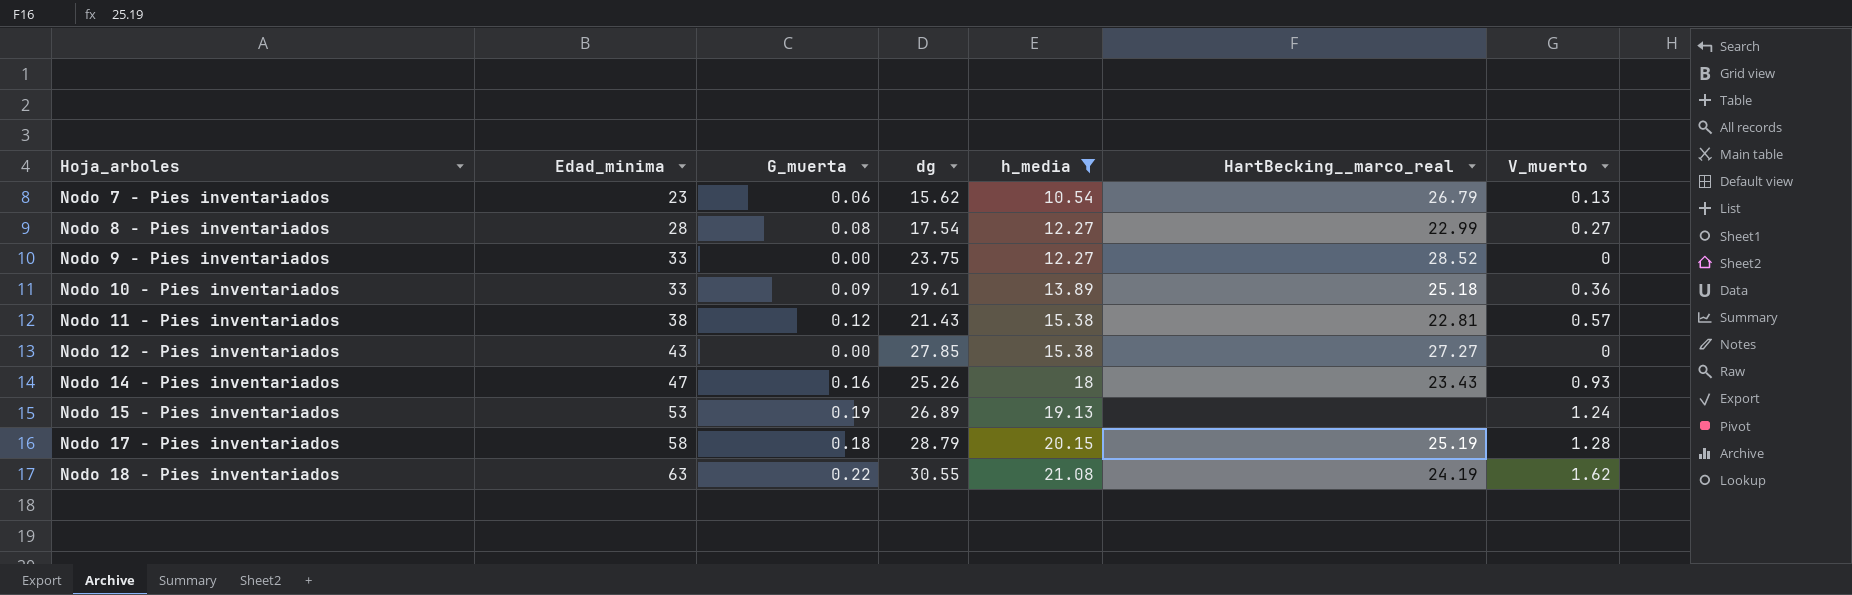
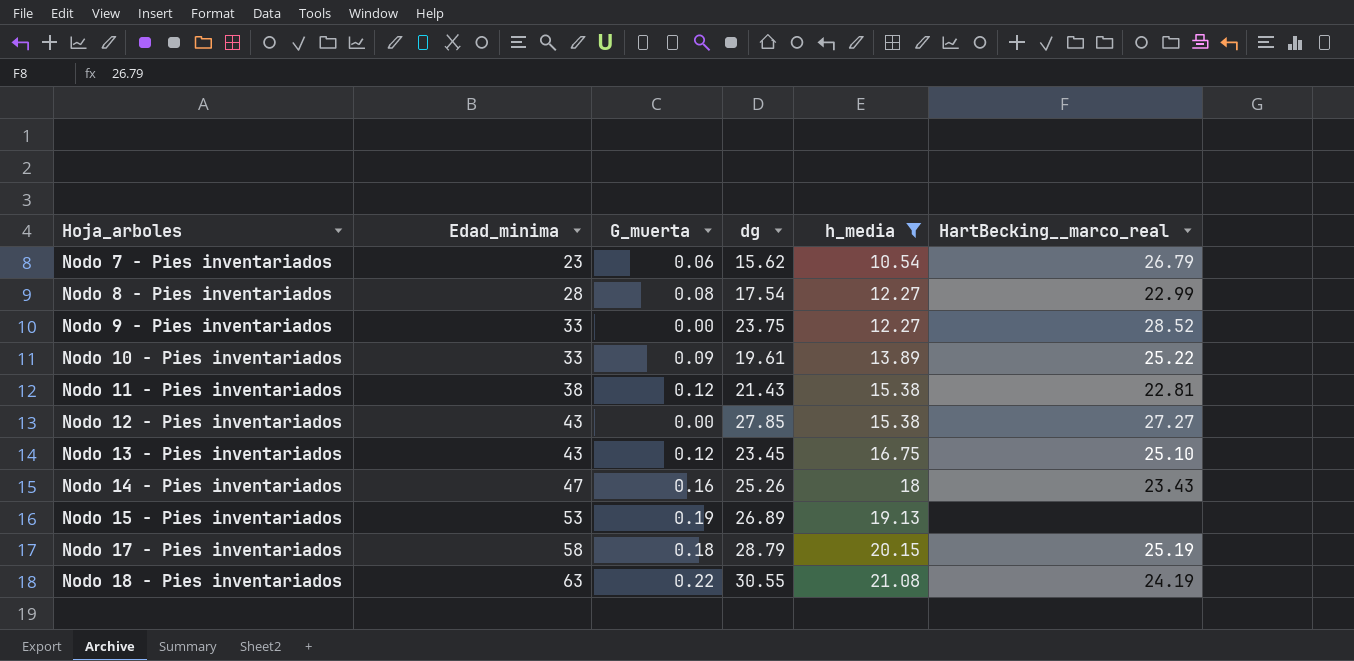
column V_muerto | position: 7 -> none
Nodo 10 - Pies inventariados | HartBecking__marco_real: 25.18 -> 25.22
row Nodo 13 - Pies inventariados: none -> 43 | 0.12 | 23.45 | 16.75 | 25.10

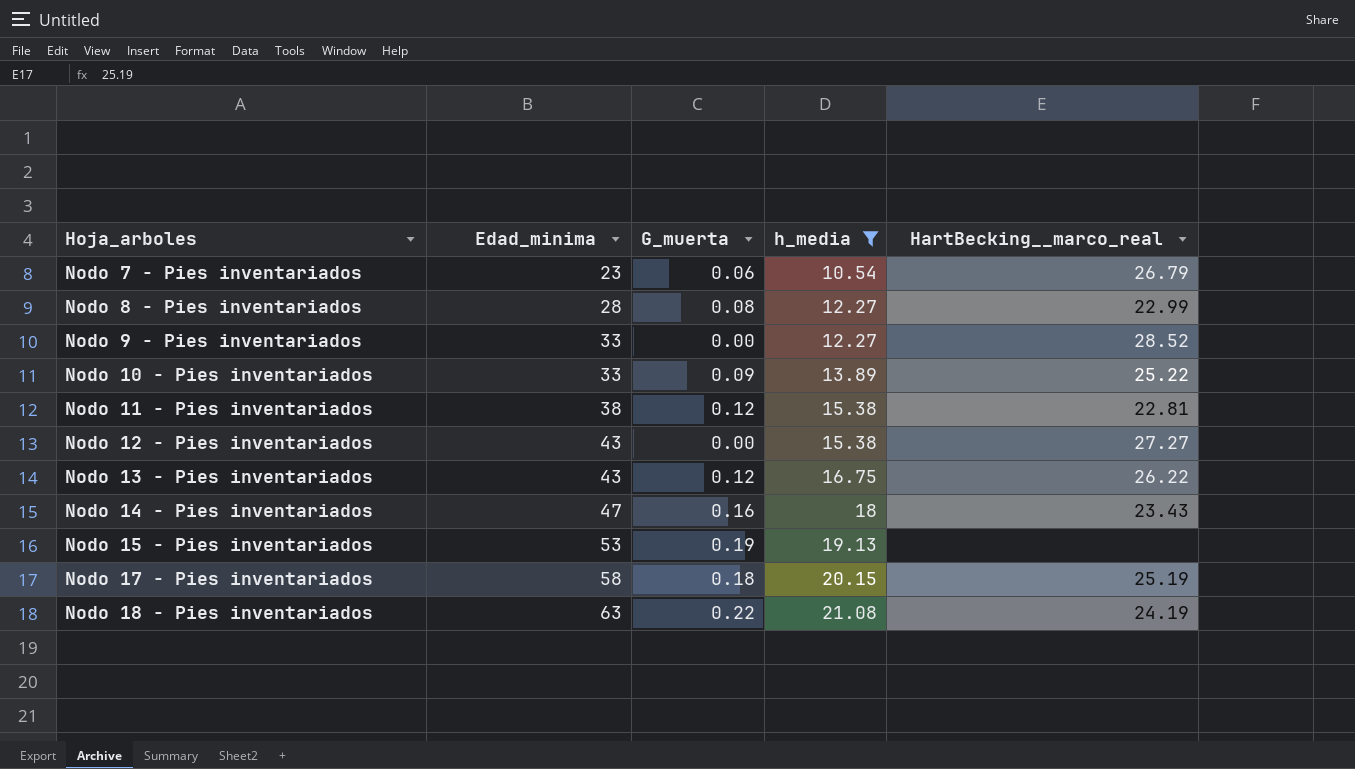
column dg | position: 4 -> none
Nodo 13 - Pies inventariados | HartBecking__marco_real: 25.10 -> 26.22

